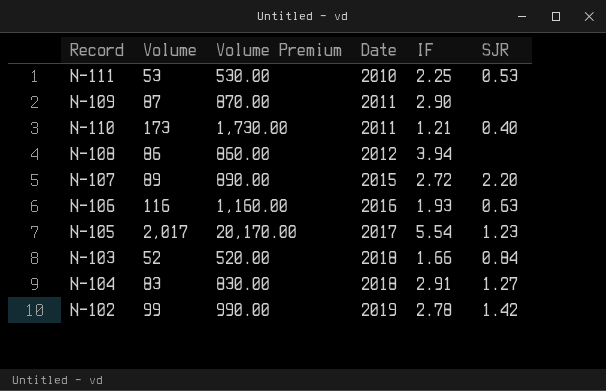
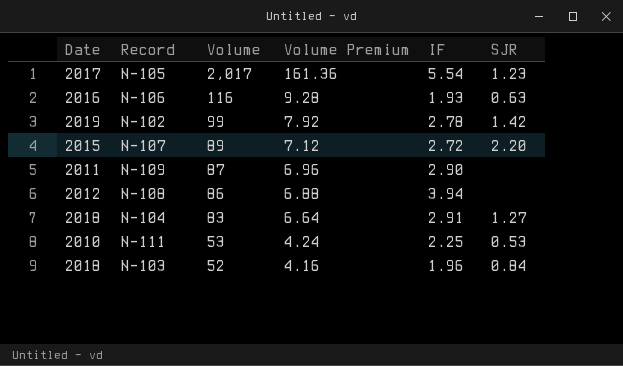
row order: Date ascending -> Volume descending
column Date | position: 4 -> 1
column Volume Premium | formula: [Volume] * 10 -> [Volume] * 0.08
row N-110: 173 | 1,730.00 | 2011 | 1.21 | 0.40 -> none
N-103 | IF: 1.66 -> 1.96

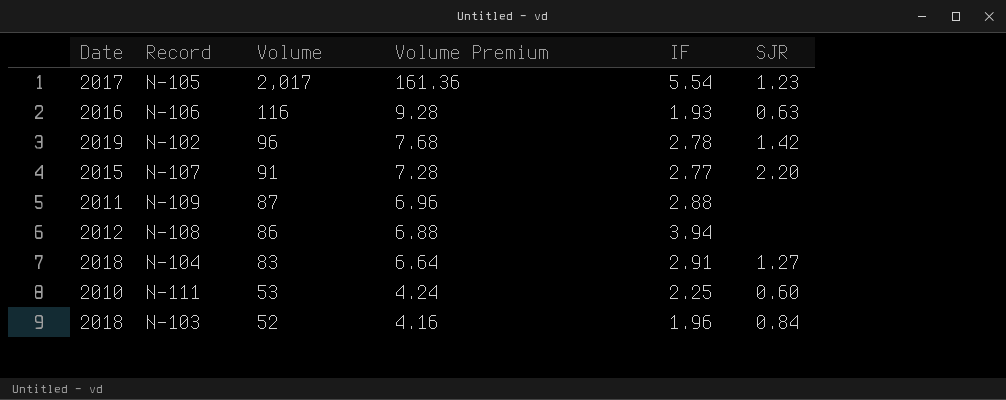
N-102 | Volume: 99 -> 96
N-102 | Volume Premium: 7.92 -> 7.68
N-107 | Volume: 89 -> 91
N-107 | Volume Premium: 7.12 -> 7.28
N-107 | IF: 2.72 -> 2.77
N-109 | IF: 2.90 -> 2.88
N-111 | SJR: 0.53 -> 0.60

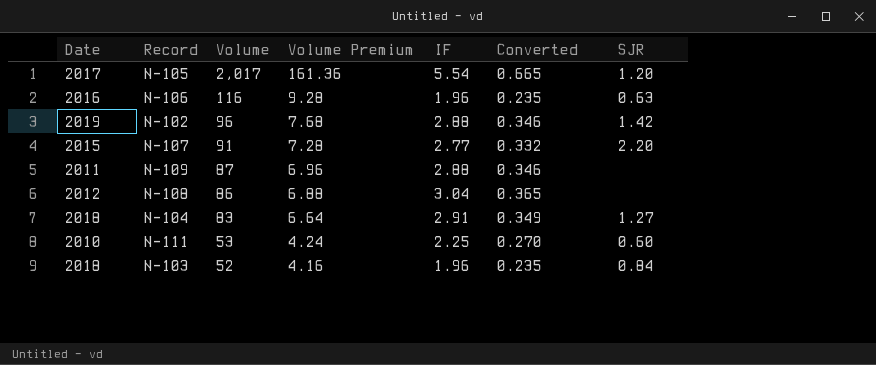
column Converted | formula: none -> [IF] * 0.12
N-105 | SJR: 1.23 -> 1.20
N-106 | IF: 1.93 -> 1.96
N-102 | IF: 2.78 -> 2.88
N-108 | IF: 3.94 -> 3.04

